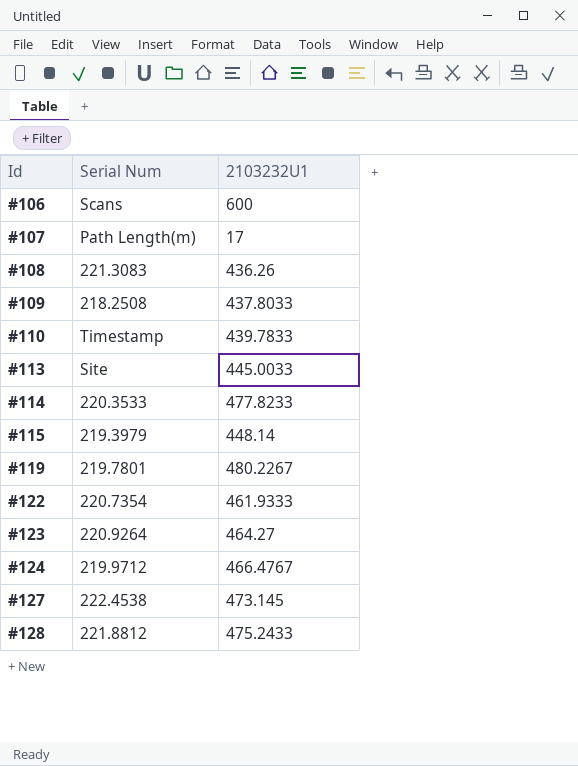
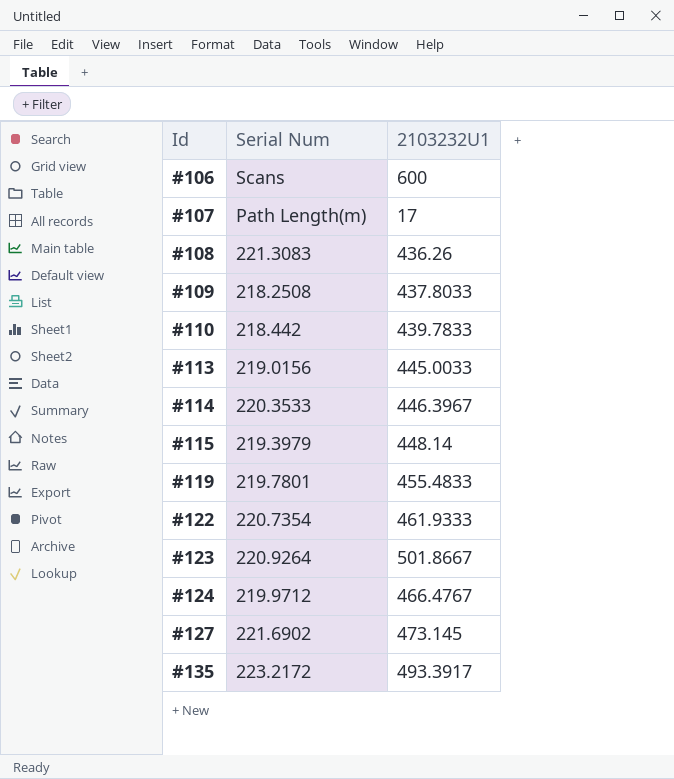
row #128: 221.8812 | 475.2433 -> none
#110 | Serial Num: Timestamp -> 218.442
#113 | Serial Num: Site -> 219.0156
#114 | 2103232U1: 477.8233 -> 446.3967
#119 | 2103232U1: 480.2267 -> 455.4833
#123 | 2103232U1: 464.27 -> 501.8667
#127 | Serial Num: 222.4538 -> 221.6902
row #135: none -> 223.2172 | 493.3917

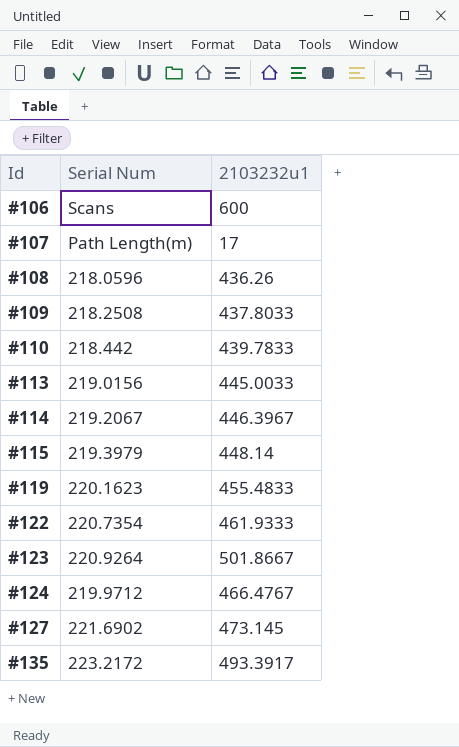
column name: 2103232U1 -> 2103232u1
#108 | Serial Num: 221.3083 -> 218.0596
#114 | Serial Num: 220.3533 -> 219.2067
#119 | Serial Num: 219.7801 -> 220.1623

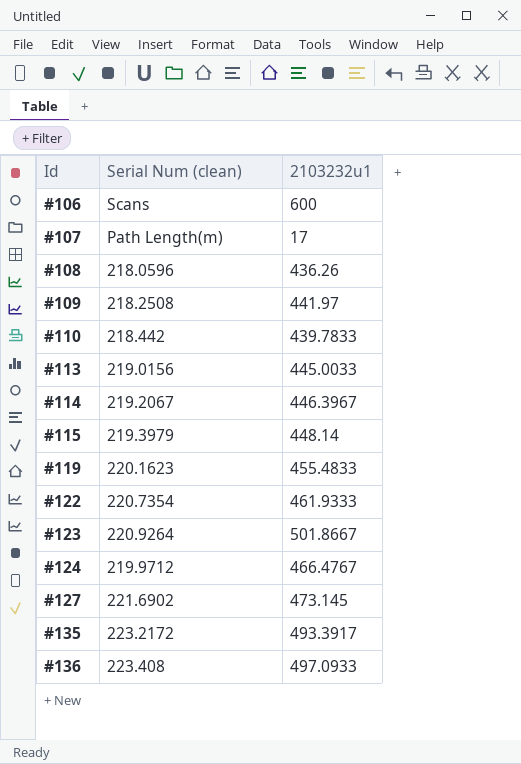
column name: Serial Num -> Serial Num (clean)
#109 | 2103232u1: 437.8033 -> 441.97
row #136: none -> 223.408 | 497.0933

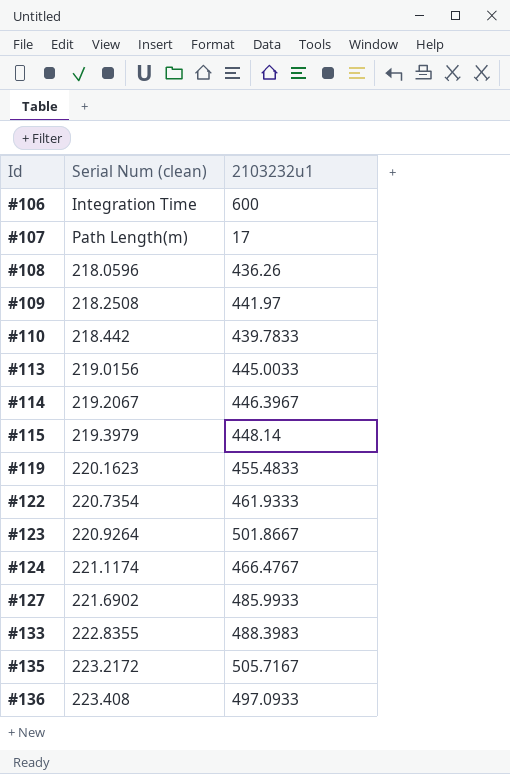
#106 | Serial Num (clean): Scans -> Integration Time
#124 | Serial Num (clean): 219.9712 -> 221.1174
#127 | 2103232u1: 473.145 -> 485.9933
row #133: none -> 222.8355 | 488.3983
#135 | 2103232u1: 493.3917 -> 505.7167

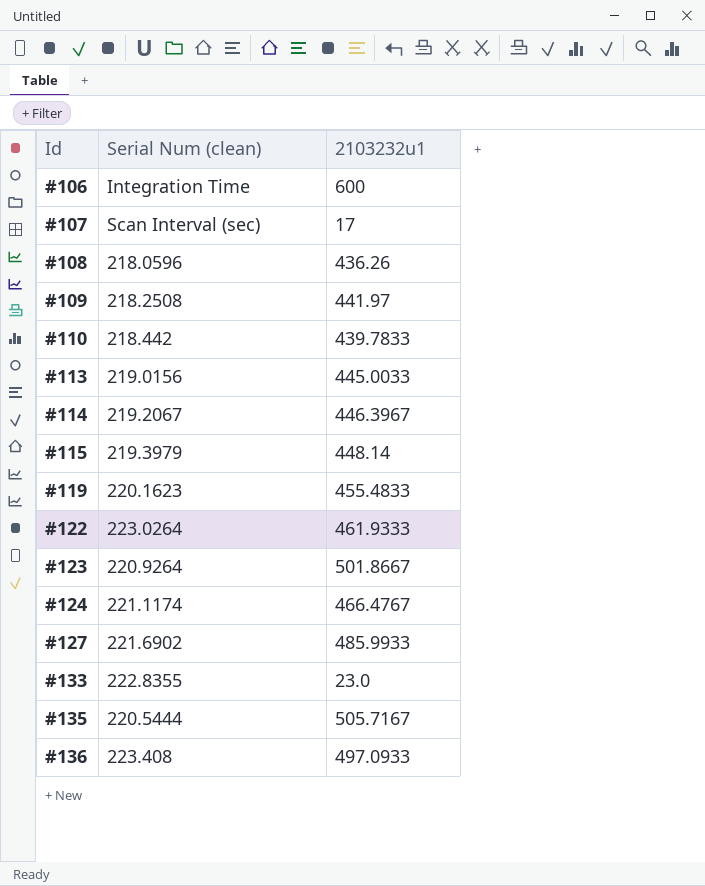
#107 | Serial Num (clean): Path Length(m) -> Scan Interval (sec)
#122 | Serial Num (clean): 220.7354 -> 223.0264
#133 | 2103232u1: 488.3983 -> 23.0
#135 | Serial Num (clean): 223.2172 -> 220.5444

